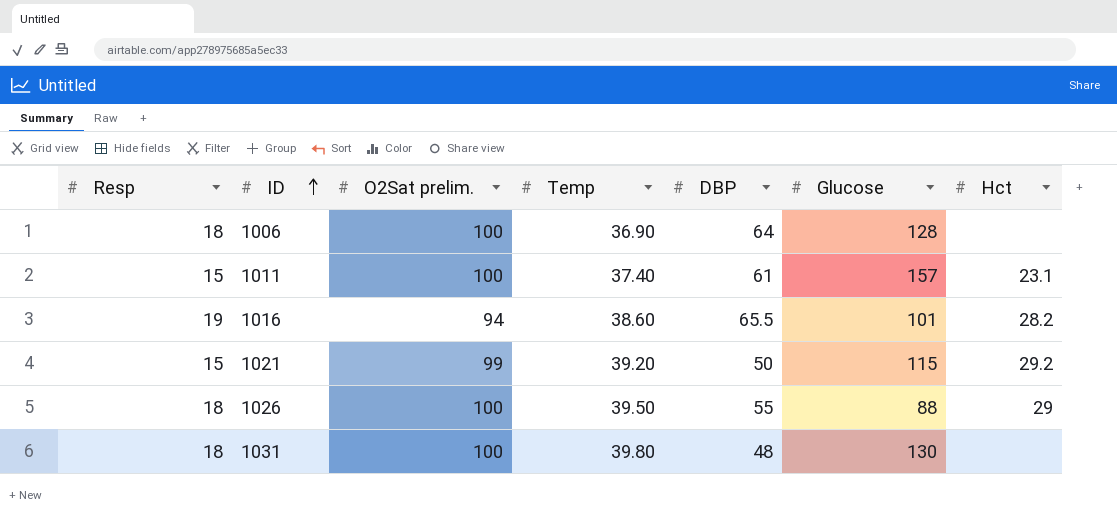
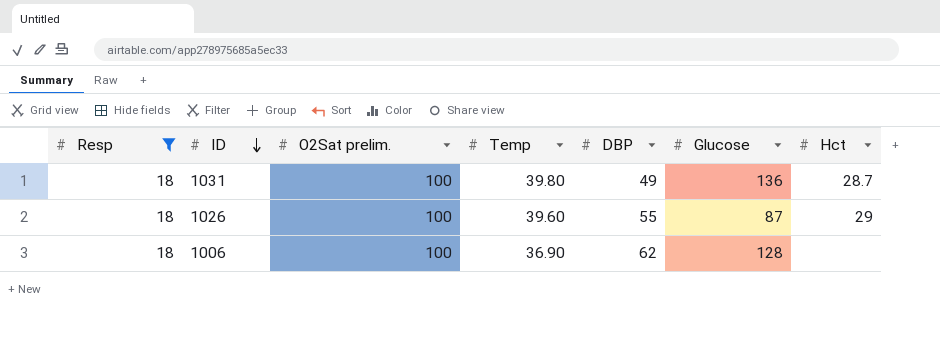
filter: none -> Resp = 18
row order: ID ascending -> ID descending
1031 | DBP: 48 -> 49
1031 | Glucose: 130 -> 136
1031 | Hct: none -> 28.7
1026 | Temp: 39.50 -> 39.60
1026 | Glucose: 88 -> 87
1006 | DBP: 64 -> 62

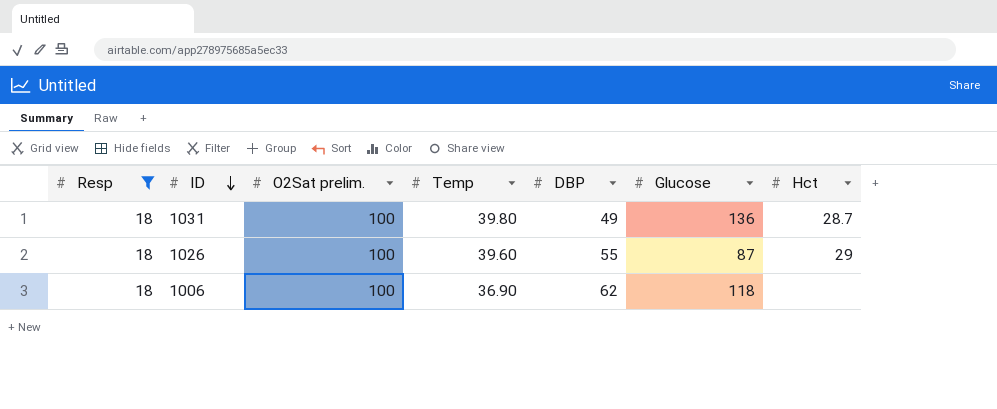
1006 | Glucose: 128 -> 118

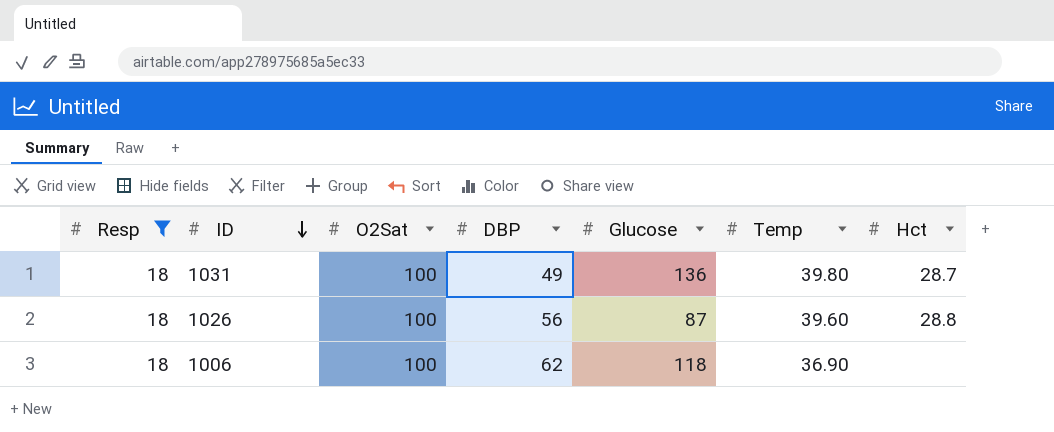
column name: O2Sat prelim. -> O2Sat
column Temp | position: 4 -> 6
1026 | DBP: 55 -> 56
1026 | Hct: 29 -> 28.8

